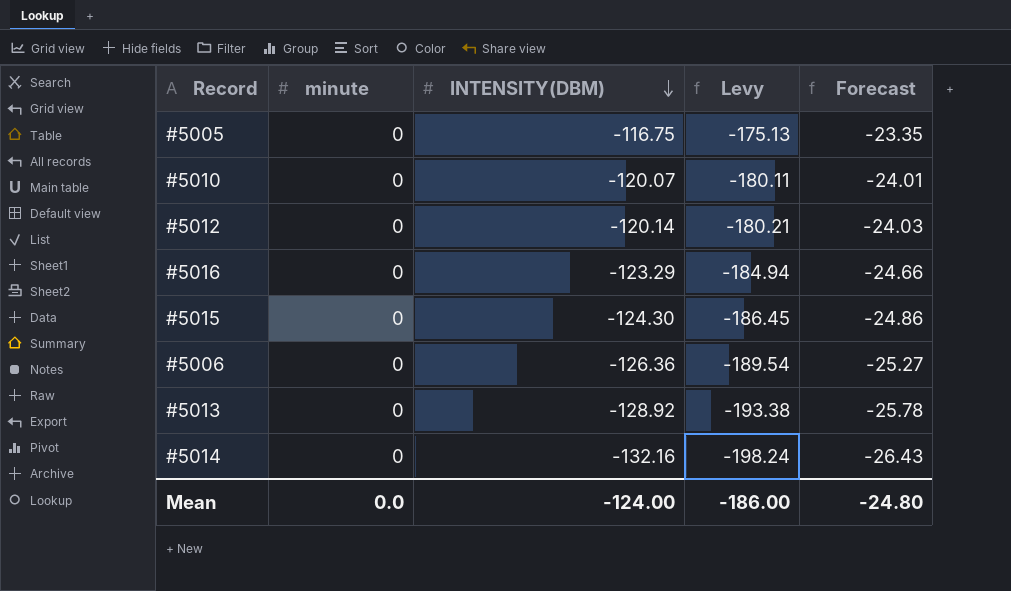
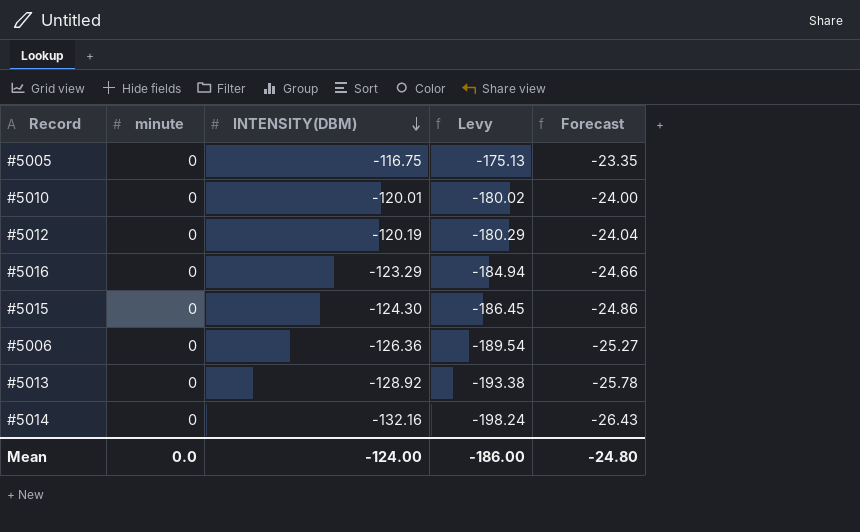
#5010 | INTENSITY(DBM): -120.07 -> -120.01
#5010 | Levy: -180.11 -> -180.02
#5010 | Forecast: -24.01 -> -24.00
#5012 | INTENSITY(DBM): -120.14 -> -120.19
#5012 | Levy: -180.21 -> -180.29
#5012 | Forecast: -24.03 -> -24.04

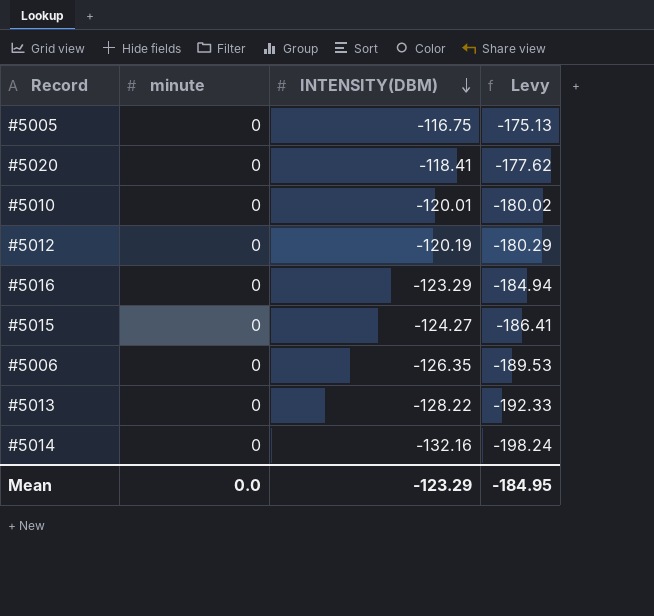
column Forecast | formula: [INTENSITY(DBM)] * 0.2 -> none
row #5020: none -> 0 | -118.41 | -177.62
#5015 | INTENSITY(DBM): -124.30 -> -124.27
#5015 | Levy: -186.45 -> -186.41
#5006 | INTENSITY(DBM): -126.36 -> -126.35
#5006 | Levy: -189.54 -> -189.53
#5013 | INTENSITY(DBM): -128.92 -> -128.22
#5013 | Levy: -193.38 -> -192.33
Mean | INTENSITY(DBM): -124.00 -> -123.29
Mean | Levy: -186.00 -> -184.95

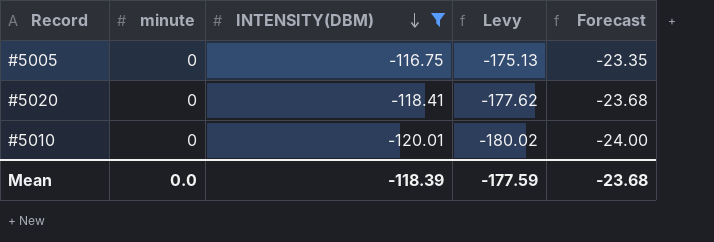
filter: none -> INTENSITY(DBM) >= -120.01
column Forecast | formula: none -> [INTENSITY(DBM)] * 0.2
Mean | INTENSITY(DBM): -123.29 -> -118.39
Mean | Levy: -184.95 -> -177.59

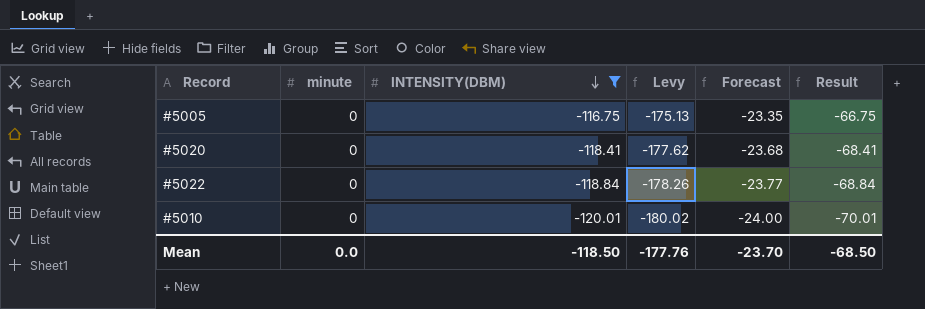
column Result | formula: none -> [INTENSITY(DBM)] + 50
row #5022: none -> 0 | -118.84 | -178.26 | -23.77 | -68.84
Mean | INTENSITY(DBM): -118.39 -> -118.50
Mean | Levy: -177.59 -> -177.76
Mean | Forecast: -23.68 -> -23.70

